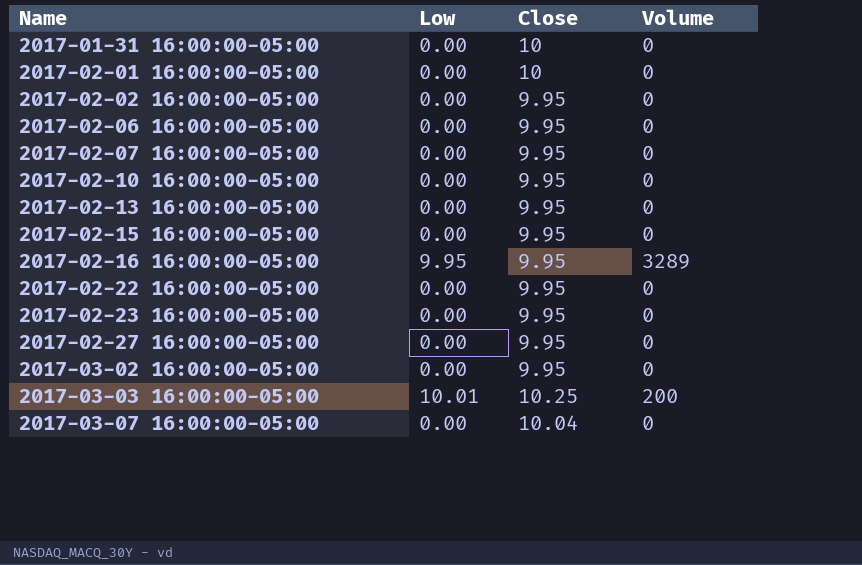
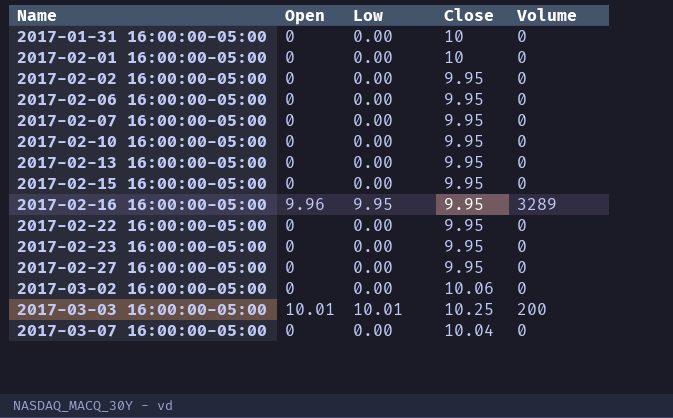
column Open | position: none -> 2
2017-03-02 16:00:00-05:00 | Close: 9.95 -> 10.06

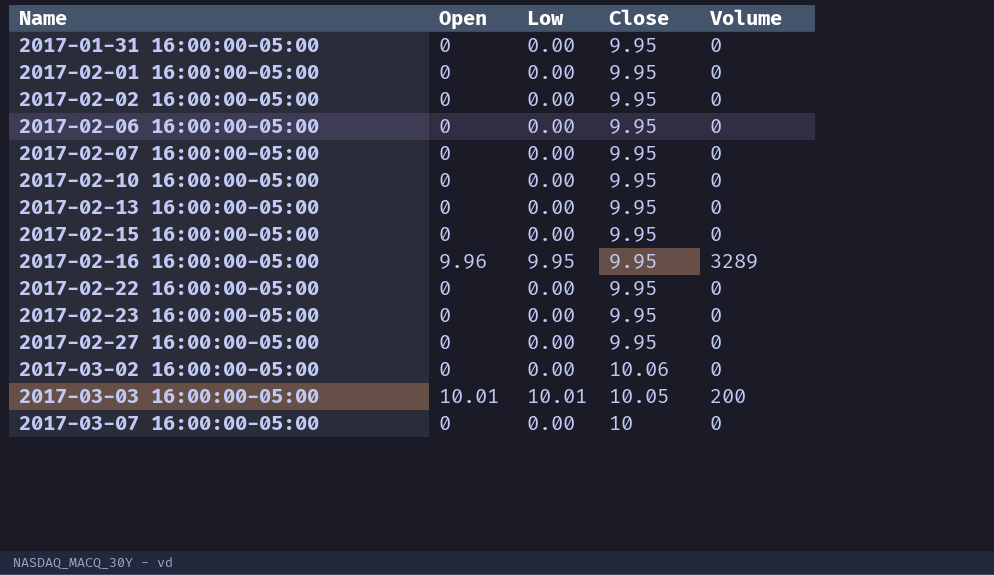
2017-01-31 16:00:00-05:00 | Close: 10 -> 9.95
2017-02-01 16:00:00-05:00 | Close: 10 -> 9.95
2017-03-03 16:00:00-05:00 | Close: 10.25 -> 10.05
2017-03-07 16:00:00-05:00 | Close: 10.04 -> 10

